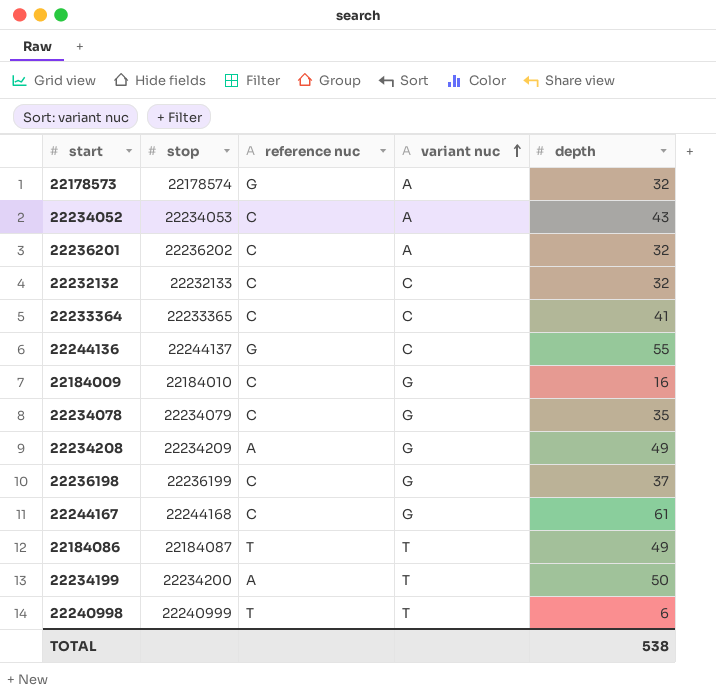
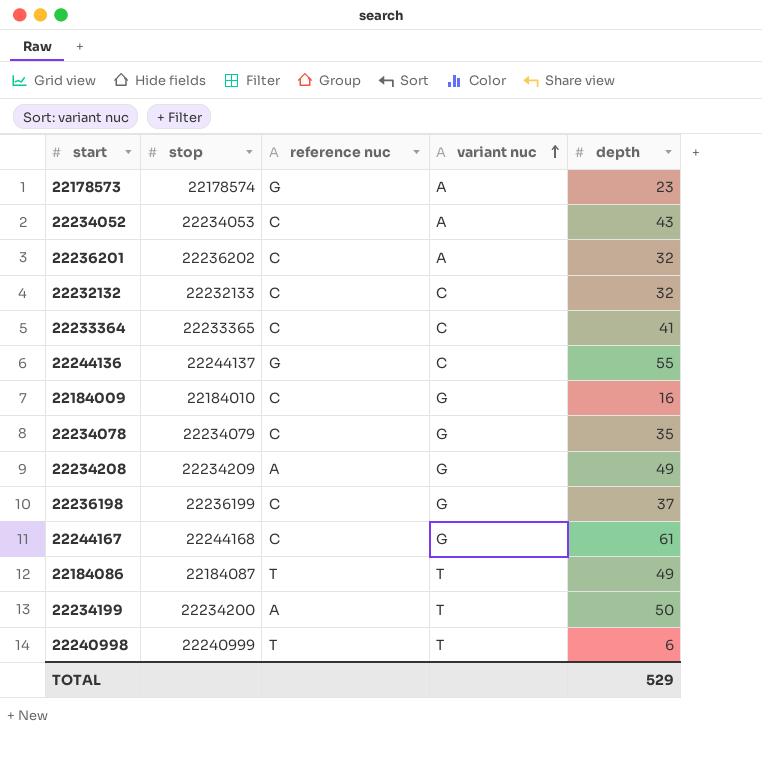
22178573 | depth: 32 -> 23
TOTAL | depth: 538 -> 529

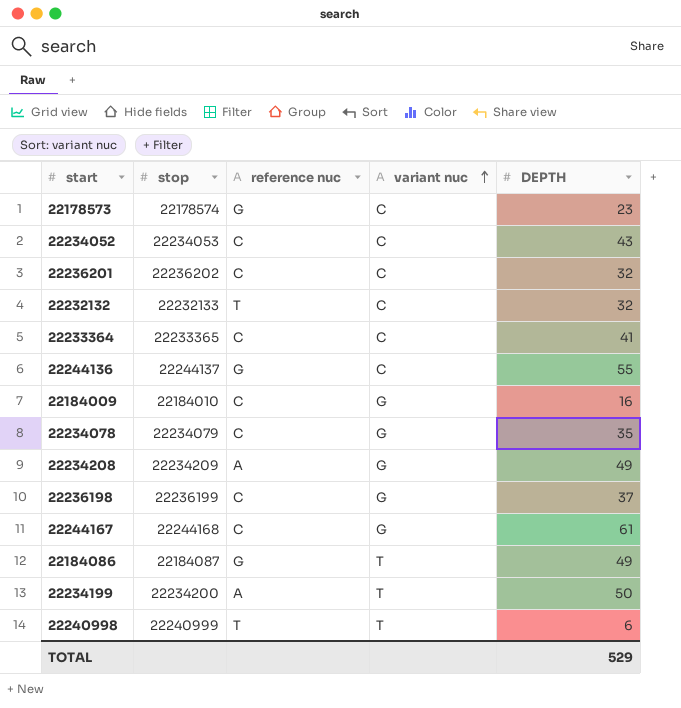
column name: depth -> DEPTH
22178573 | variant nuc: A -> C
22234052 | variant nuc: A -> C
22236201 | variant nuc: A -> C
22232132 | reference nuc: C -> T
22184086 | reference nuc: T -> G

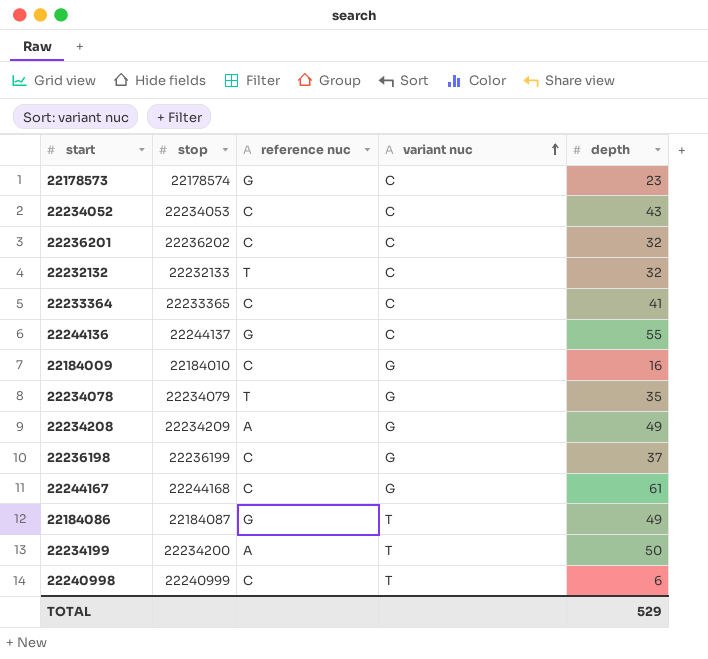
column name: DEPTH -> depth
22234078 | reference nuc: C -> T
22240998 | reference nuc: T -> C

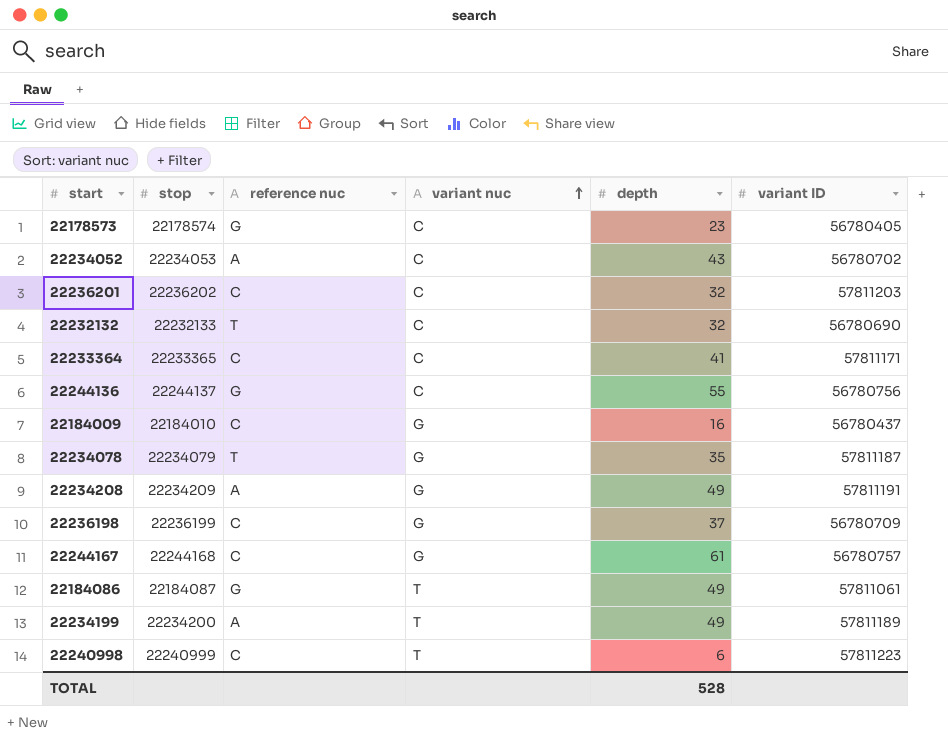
column variant ID | position: none -> 6
22234052 | reference nuc: C -> A
22234199 | depth: 50 -> 49
TOTAL | depth: 529 -> 528

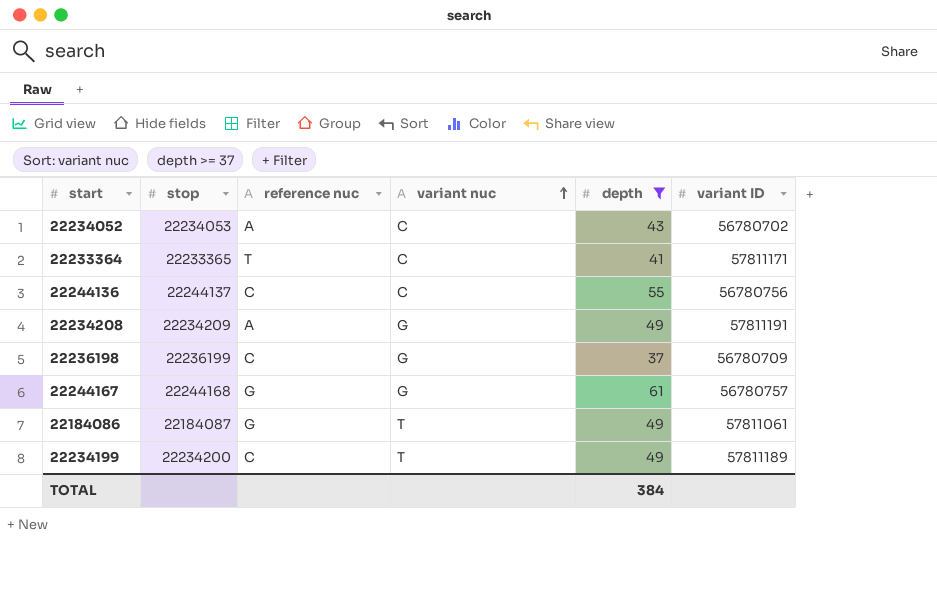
filter: none -> depth >= 37
22233364 | reference nuc: C -> T
22244136 | reference nuc: G -> C
22244167 | reference nuc: C -> G
22234199 | reference nuc: A -> C
TOTAL | depth: 528 -> 384

